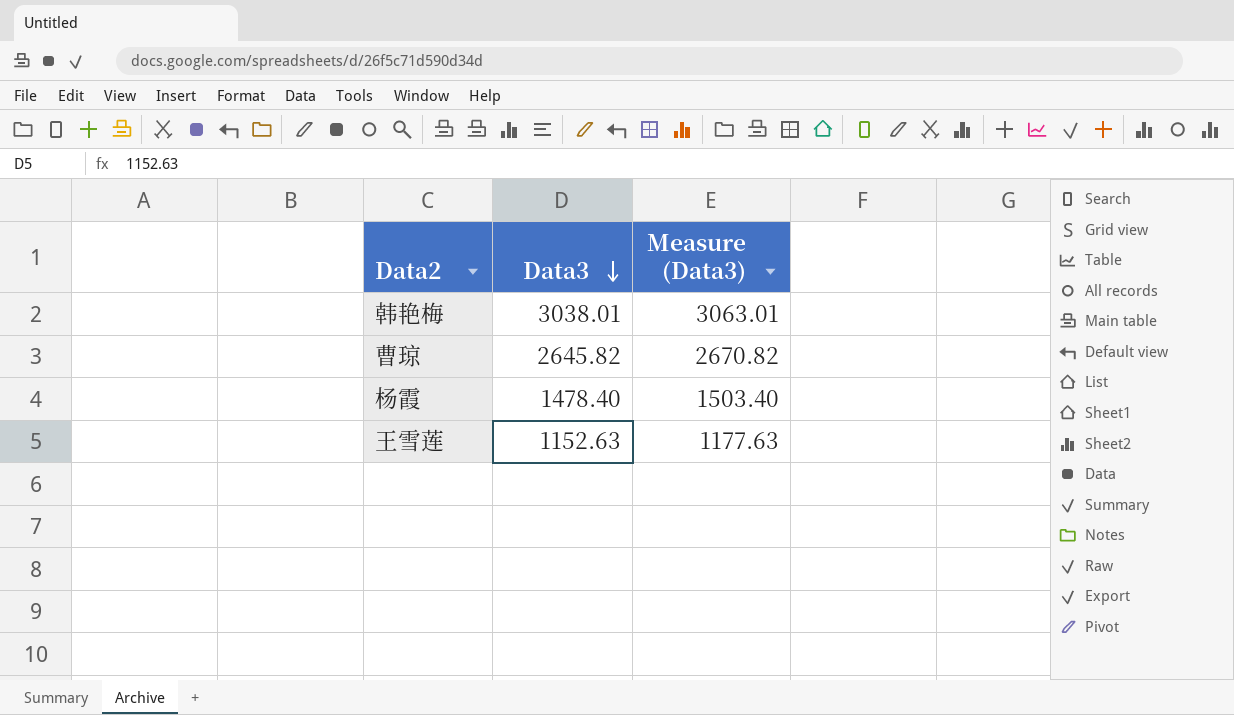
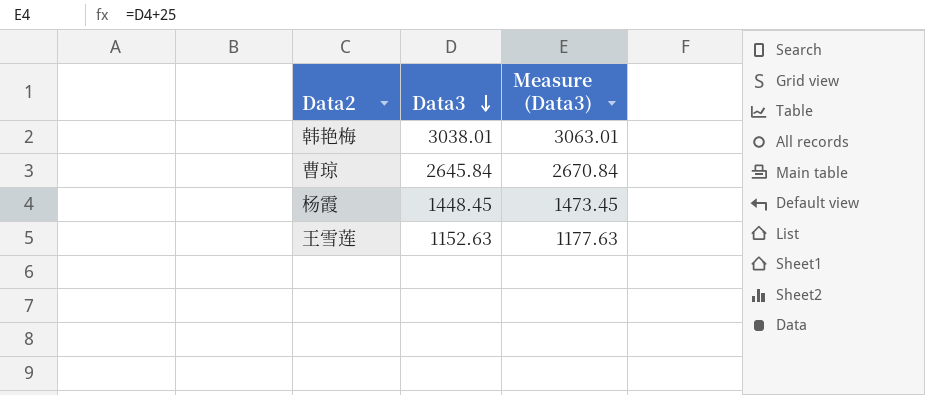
曹琼 | Data3: 2645.82 -> 2645.84
曹琼 | Measure (Data3): 2670.82 -> 2670.84
杨霞 | Data3: 1478.40 -> 1448.45
杨霞 | Measure (Data3): 1503.40 -> 1473.45

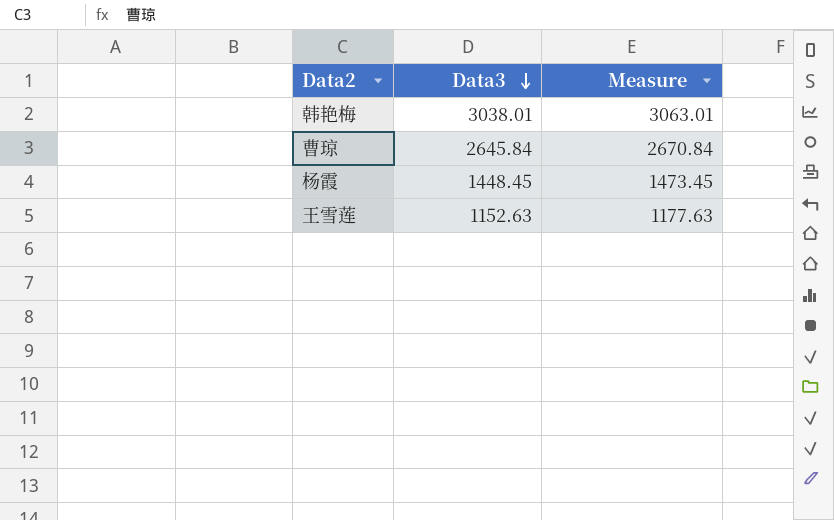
column name: Measure (Data3) -> Measure

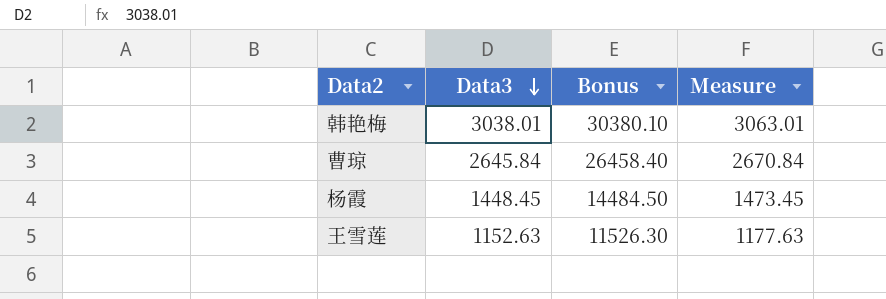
column Bonus | formula: none -> [Data3] * 10

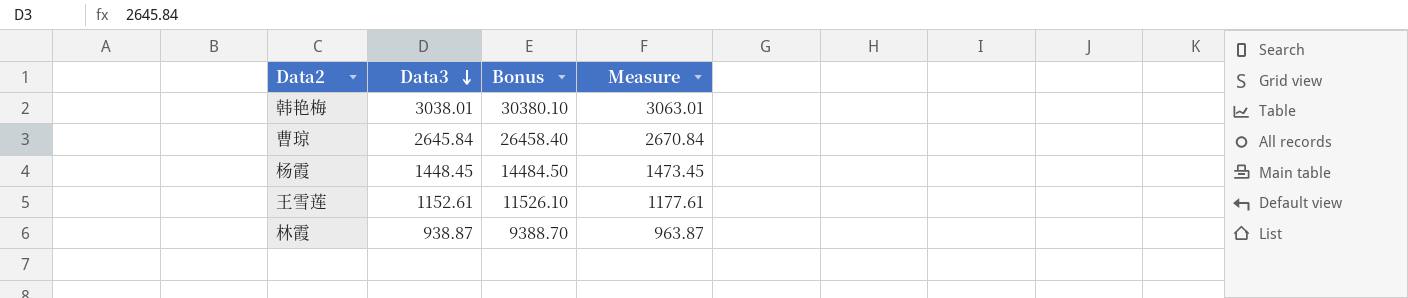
王雪莲 | Data3: 1152.63 -> 1152.61
王雪莲 | Bonus: 11526.30 -> 11526.10
王雪莲 | Measure: 1177.63 -> 1177.61
row 林霞: none -> 938.87 | 9388.70 | 963.87

